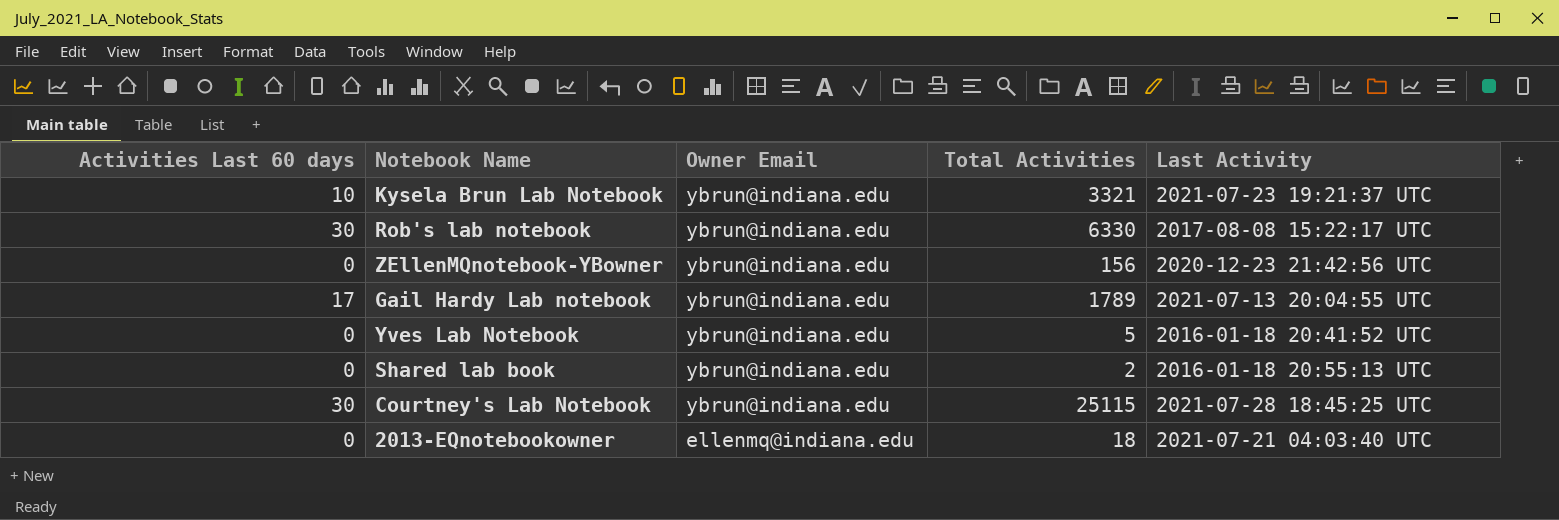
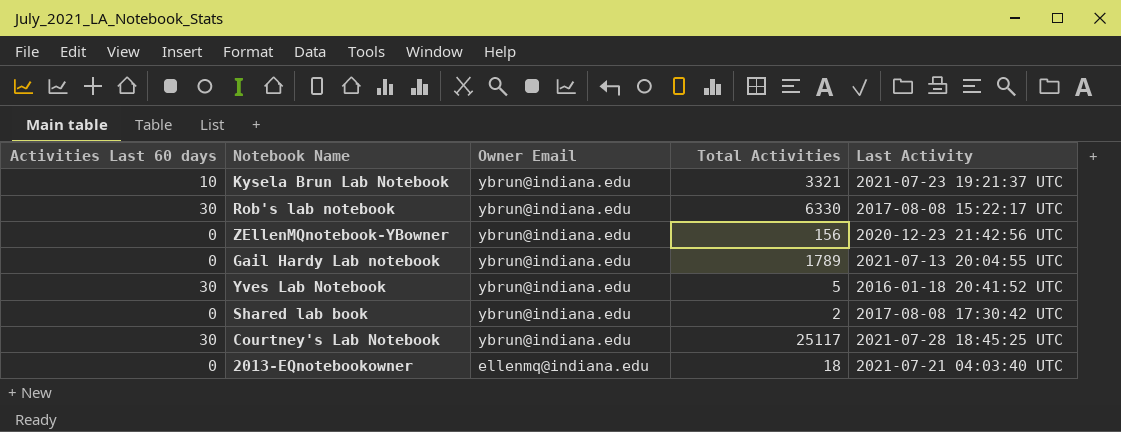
Gail Hardy Lab notebook | Activities Last 60 days: 17 -> 0
Yves Lab Notebook | Activities Last 60 days: 0 -> 30
Shared lab book | Last Activity: 2016-01-18 20:55:13 UTC -> 2017-08-08 17:30:42 UTC
Courtney's Lab Notebook | Total Activities: 25115 -> 25117

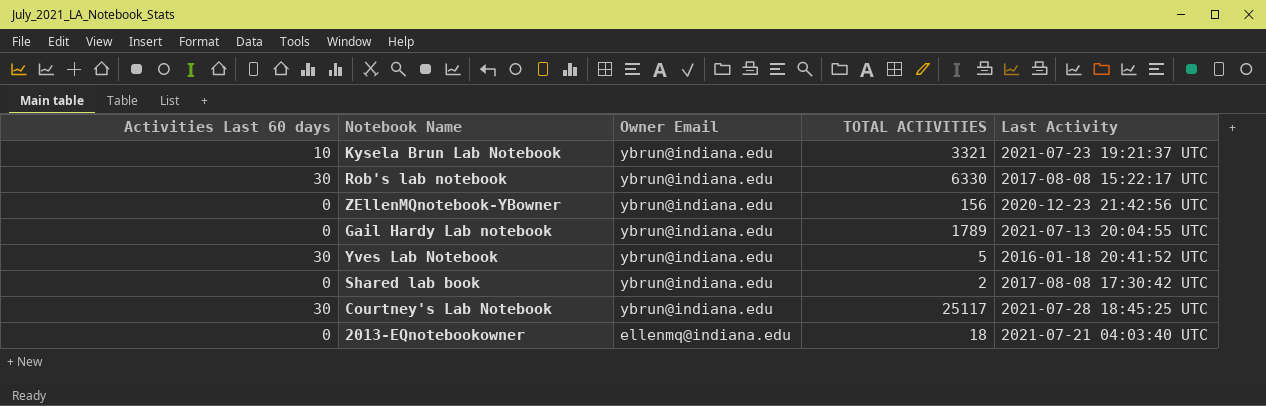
column name: Total Activities -> TOTAL ACTIVITIES

